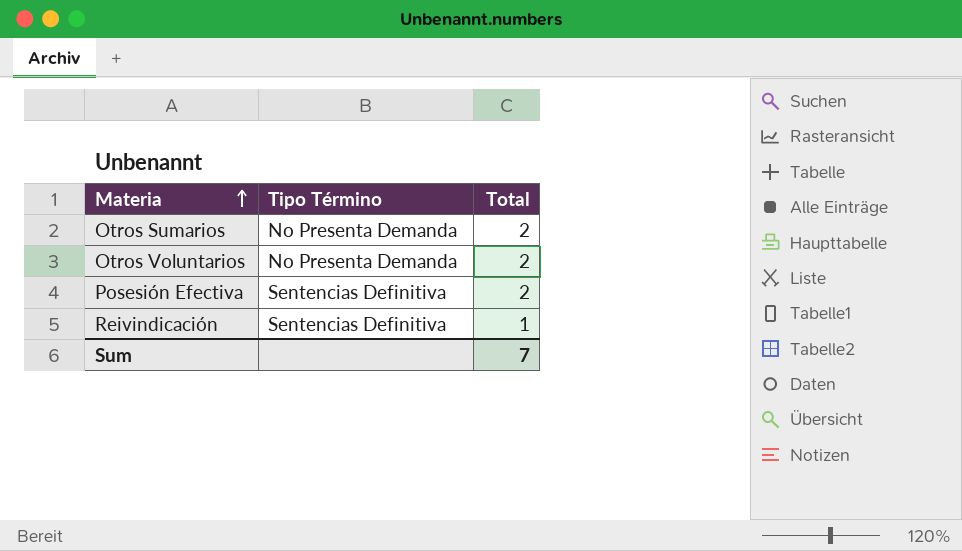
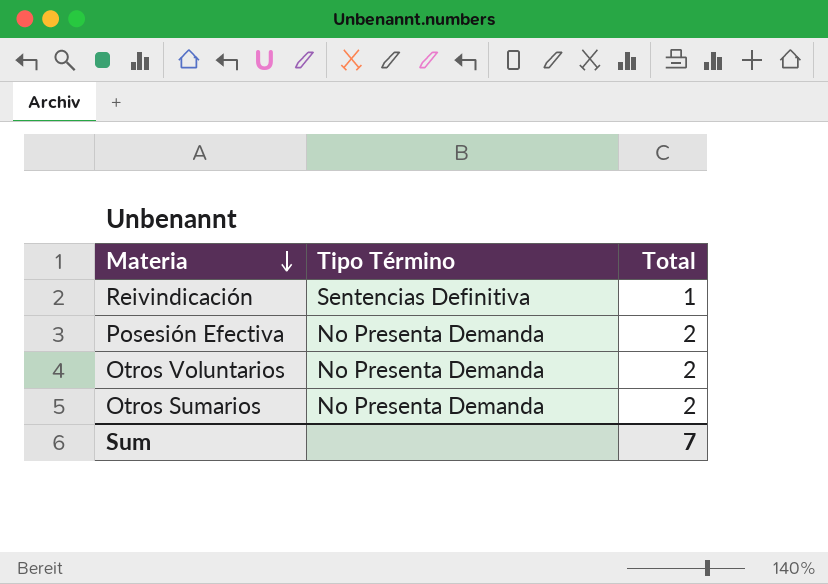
row order: Materia ascending -> Materia descending
Posesión Efectiva | Tipo Término: Sentencias Definitiva -> No Presenta Demanda

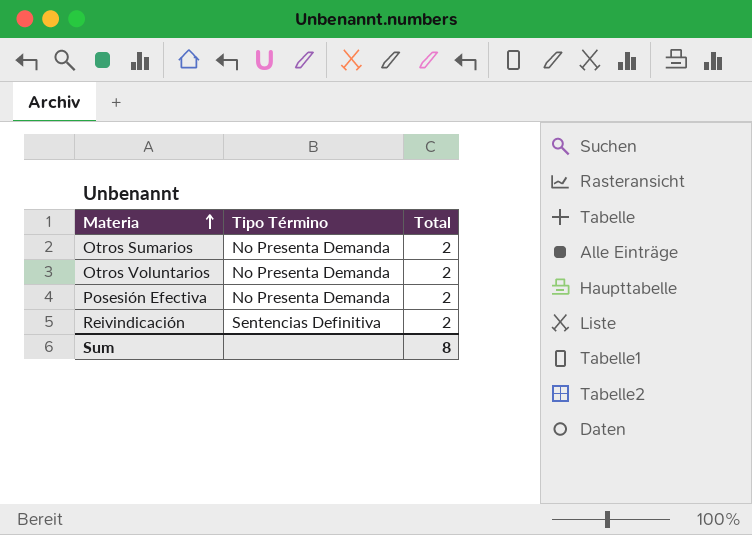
row order: Materia descending -> Materia ascending
Reivindicación | Total: 1 -> 2
Sum | Total: 7 -> 8

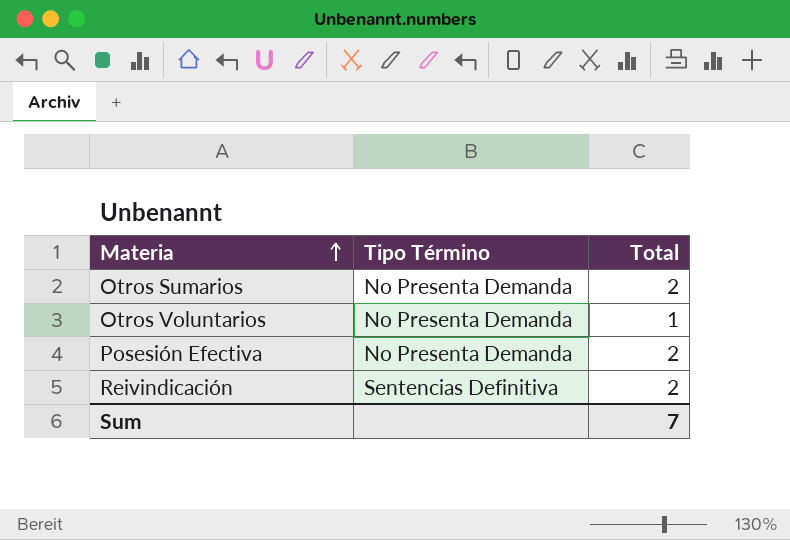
Otros Voluntarios | Total: 2 -> 1
Sum | Total: 8 -> 7

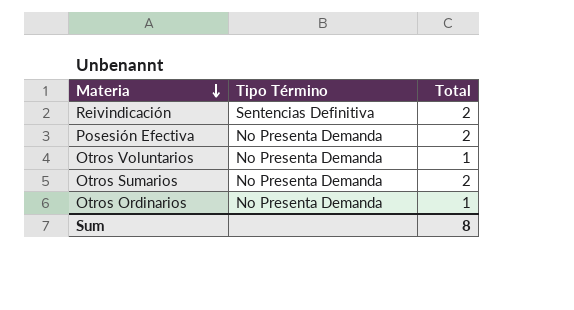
row order: Materia ascending -> Materia descending
row Otros Ordinarios: none -> No Presenta Demanda | 1
Sum | Total: 7 -> 8

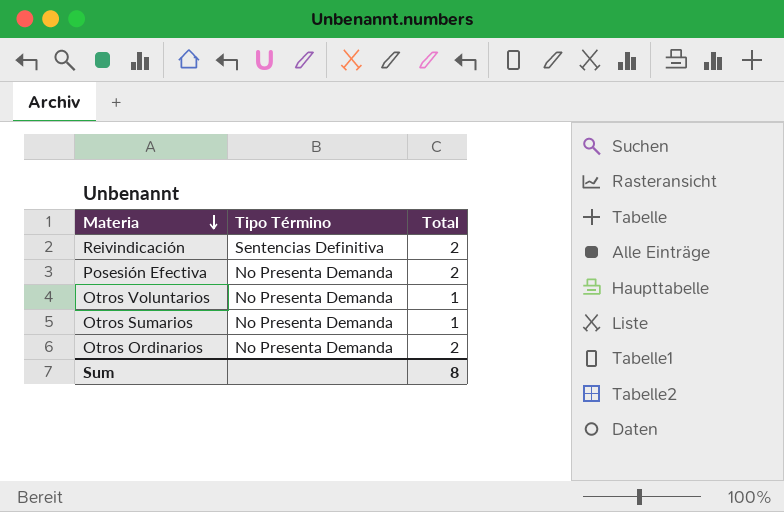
Otros Sumarios | Total: 2 -> 1
Otros Ordinarios | Total: 1 -> 2

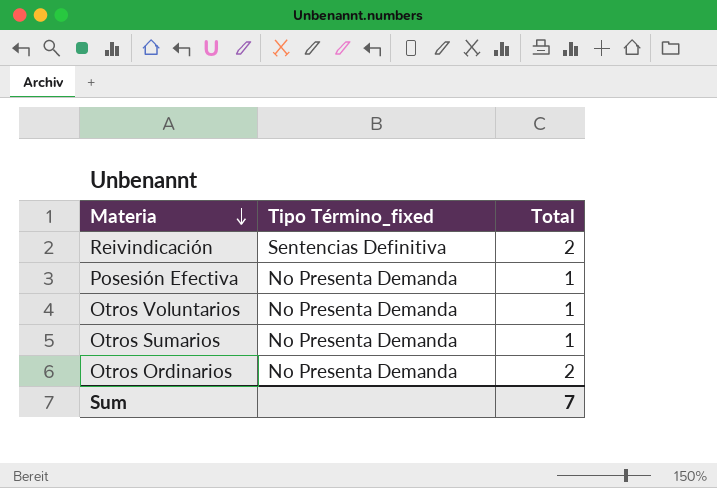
column name: Tipo Término -> Tipo Término_fixed
Posesión Efectiva | Total: 2 -> 1
Sum | Total: 8 -> 7

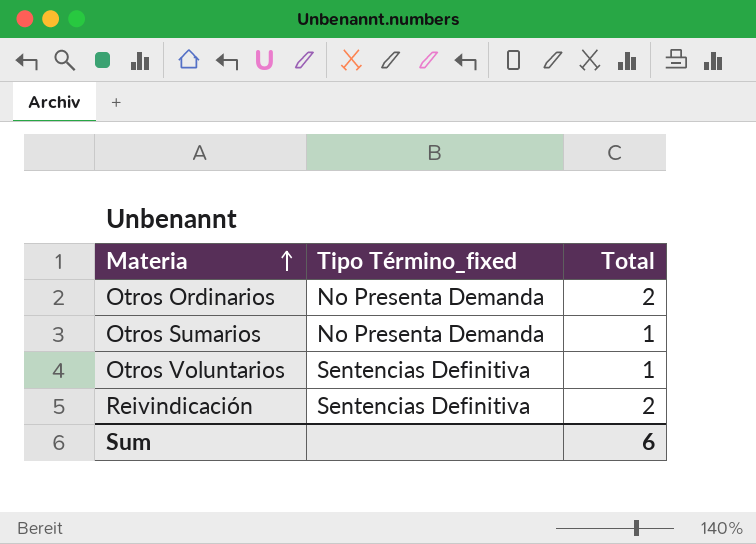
row order: Materia descending -> Materia ascending
row Posesión Efectiva: No Presenta Demanda | 1 -> none
Otros Voluntarios | Tipo Término_fixed: No Presenta Demanda -> Sentencias Definitiva
Sum | Total: 7 -> 6

